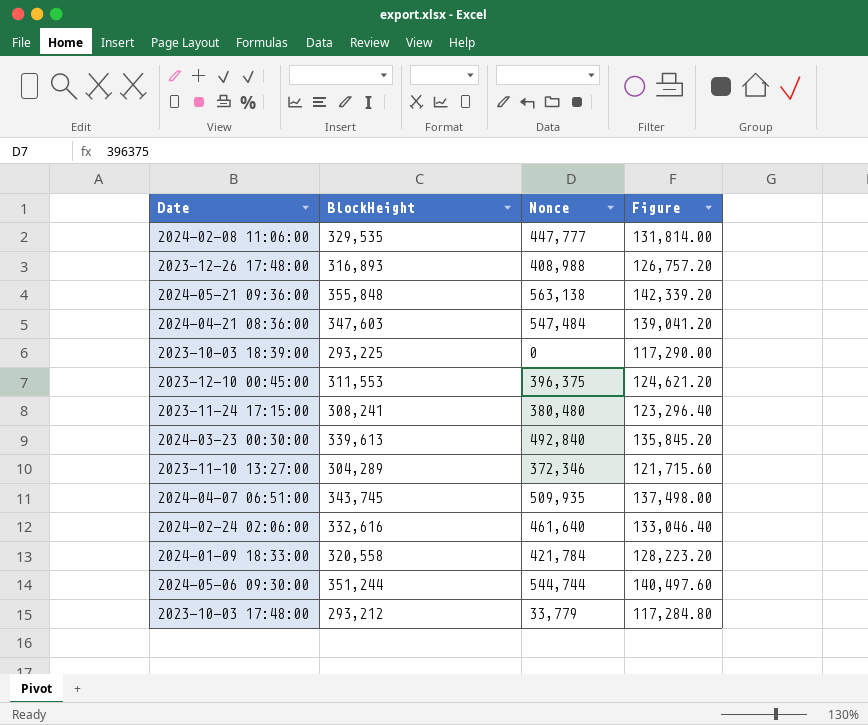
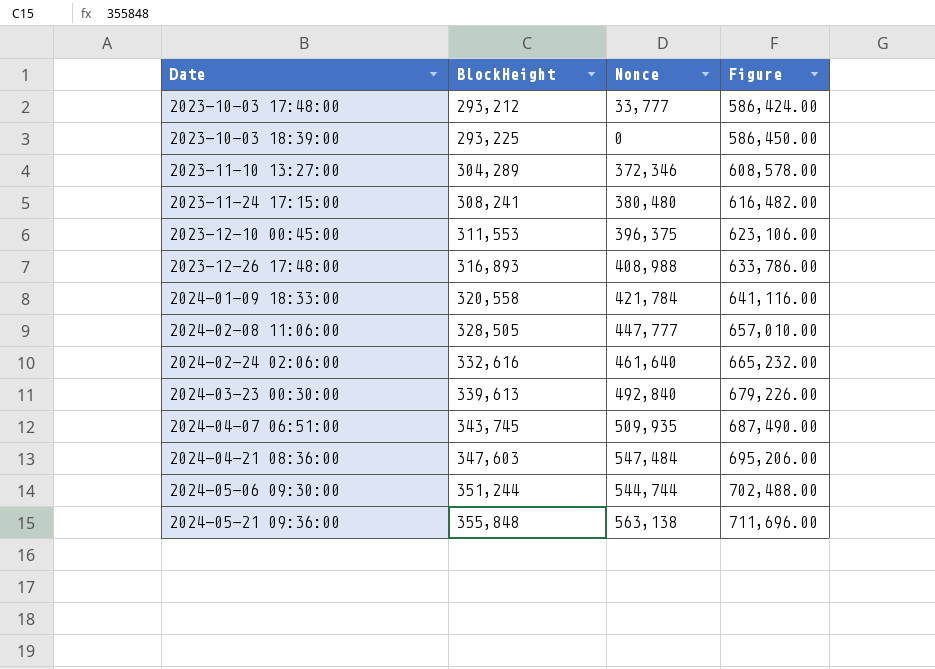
row order: none -> Date ascending
column Figure | formula: [BlockHeight] * 0.4 -> [BlockHeight] * 2
2023-10-03 17:48:00 | Nonce: 33,779 -> 33,777
2024-02-08 11:06:00 | BlockHeight: 329,535 -> 328,505

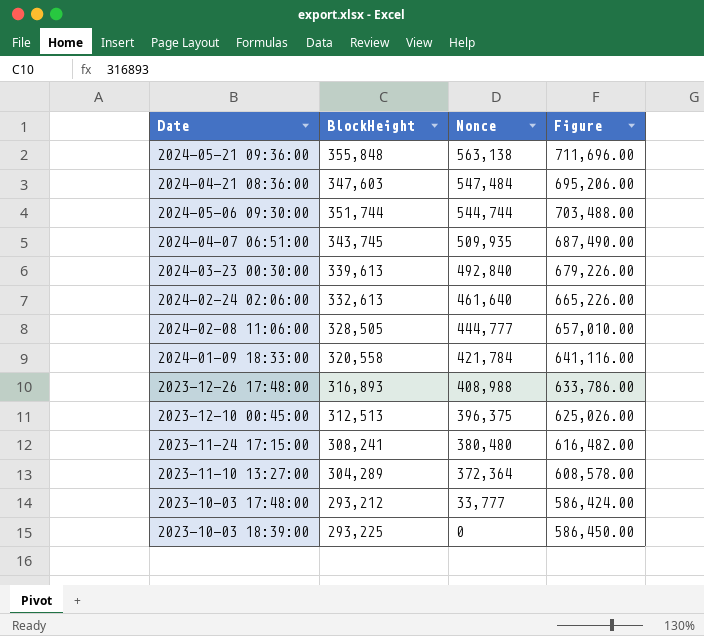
row order: Date ascending -> Nonce descending
2024-05-06 09:30:00 | BlockHeight: 351,244 -> 351,744
2024-05-06 09:30:00 | Figure: 702,488.00 -> 703,488.00
2024-02-24 02:06:00 | BlockHeight: 332,616 -> 332,613
2024-02-24 02:06:00 | Figure: 665,232.00 -> 665,226.00
2024-02-08 11:06:00 | Nonce: 447,777 -> 444,777
2023-12-10 00:45:00 | BlockHeight: 311,553 -> 312,513
2023-12-10 00:45:00 | Figure: 623,106.00 -> 625,026.00
2023-11-10 13:27:00 | Nonce: 372,346 -> 372,364

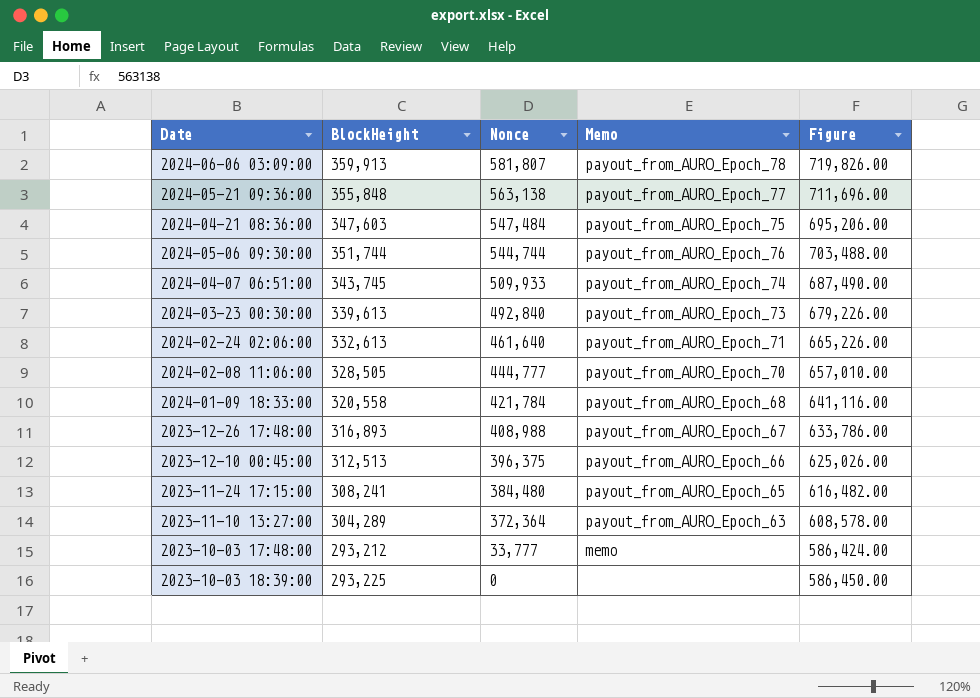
column Memo | position: none -> 4
row 2024-06-06 03:09:00: none -> 359,913 | 581,807 | payout_from_AURO_Epoch_78 | 719,826.00
2024-04-07 06:51:00 | Nonce: 509,935 -> 509,933
2023-11-24 17:15:00 | Nonce: 380,480 -> 384,480

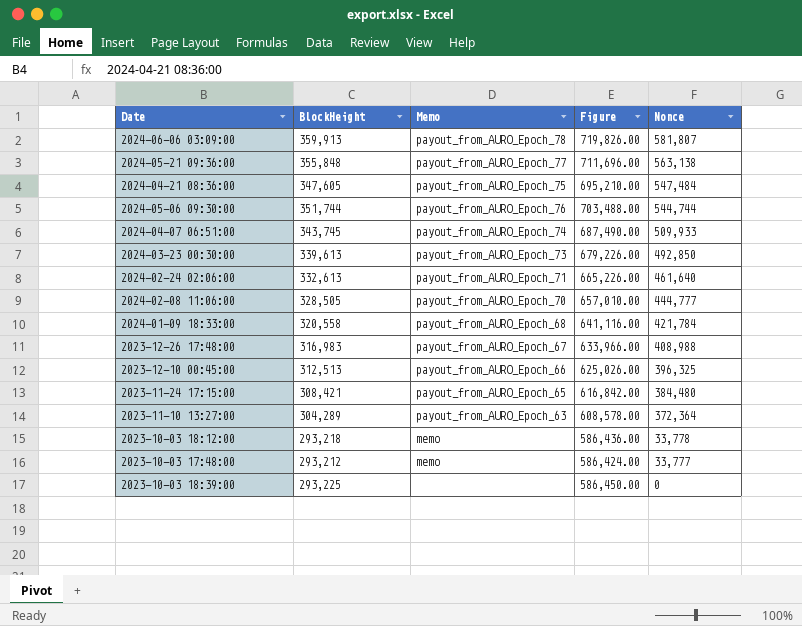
column Nonce | position: 3 -> 5
2024-04-21 08:36:00 | BlockHeight: 347,603 -> 347,605
2024-04-21 08:36:00 | Figure: 695,206.00 -> 695,210.00
2024-03-23 00:30:00 | Nonce: 492,840 -> 492,850
2023-12-26 17:48:00 | BlockHeight: 316,893 -> 316,983
2023-12-26 17:48:00 | Figure: 633,786.00 -> 633,966.00
2023-12-10 00:45:00 | Nonce: 396,375 -> 396,325
2023-11-24 17:15:00 | BlockHeight: 308,241 -> 308,421
2023-11-24 17:15:00 | Figure: 616,482.00 -> 616,842.00
row 2023-10-03 18:12:00: none -> 293,218 | memo | 586,436.00 | 33,778

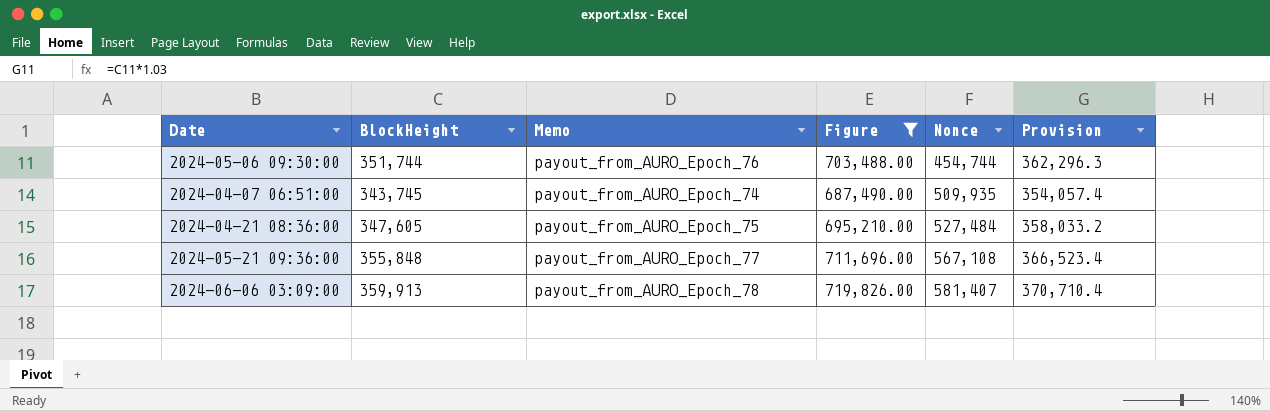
filter: none -> Figure >= 687,490.00
row order: Nonce descending -> Nonce ascending
column Provision | formula: none -> [BlockHeight] * 1.03
2024-05-06 09:30:00 | Nonce: 544,744 -> 454,744
2024-04-07 06:51:00 | Nonce: 509,933 -> 509,935
2024-04-21 08:36:00 | Nonce: 547,484 -> 527,484
2024-05-21 09:36:00 | Nonce: 563,138 -> 567,108
2024-06-06 03:09:00 | Nonce: 581,807 -> 581,407

